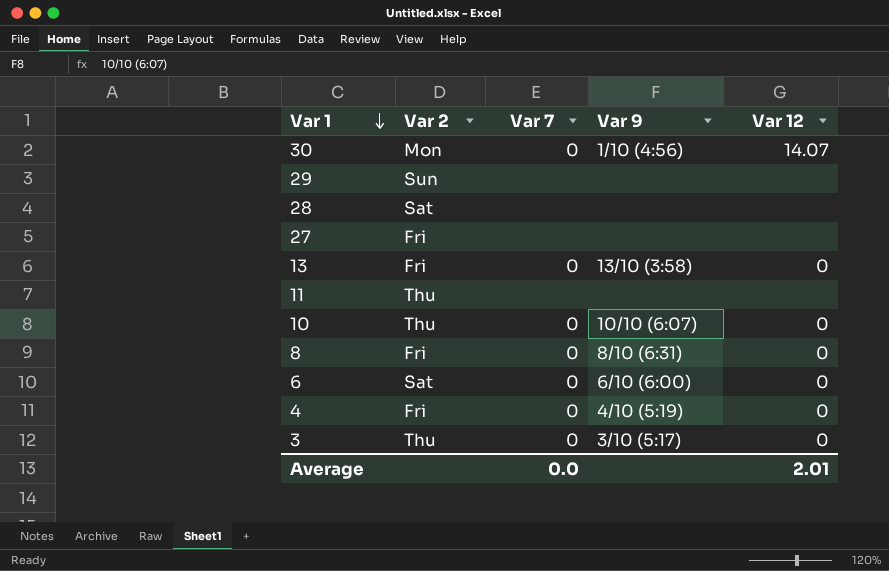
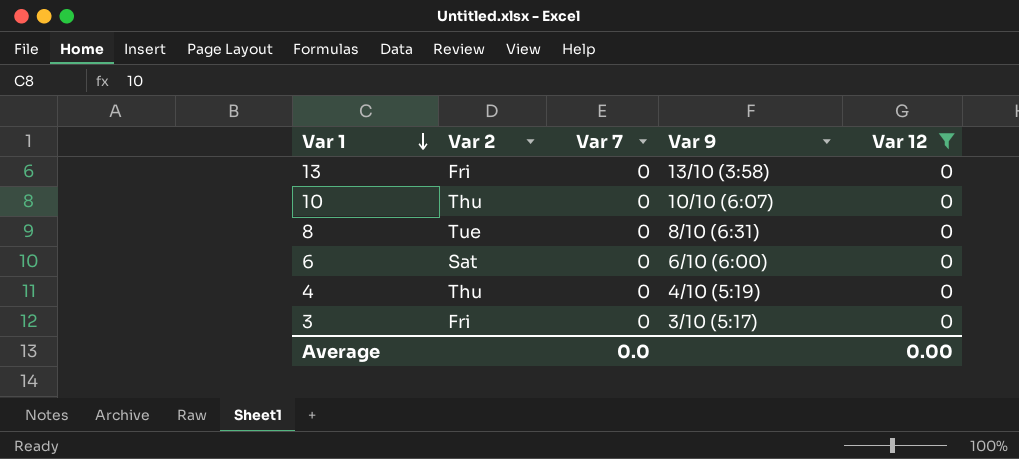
filter: none -> Var 12 = 0
8 | Var 2: Fri -> Tue
4 | Var 2: Fri -> Thu
3 | Var 2: Thu -> Fri
Average | Var 12: 2.01 -> 0.00

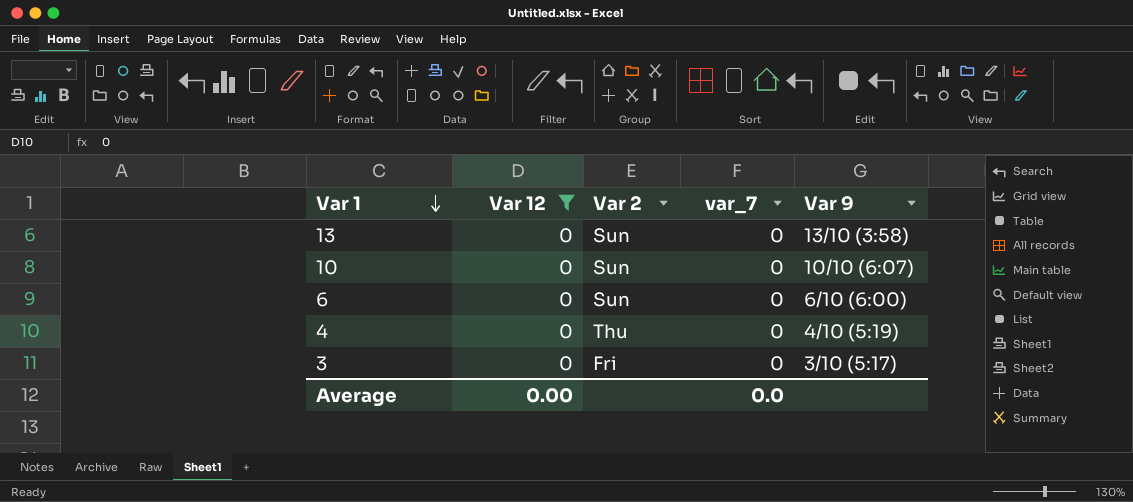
column Var 12 | position: 5 -> 2
column name: Var 7 -> var_7
row 8: Tue | 0 | 8/10 (6:31) | 0 -> none
13 | Var 2: Fri -> Sun
10 | Var 2: Thu -> Sun
6 | Var 2: Sat -> Sun

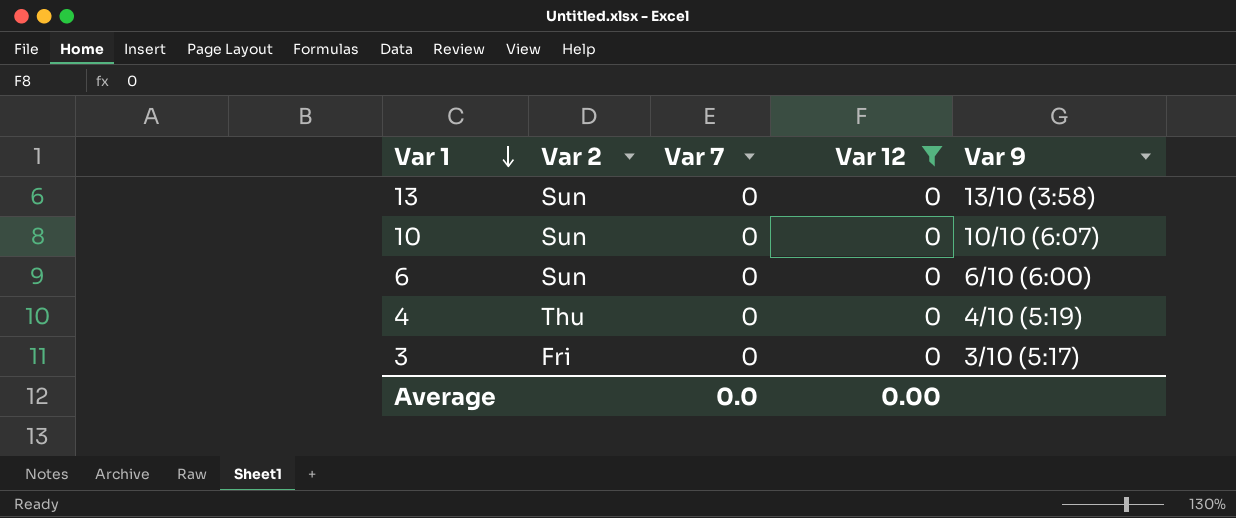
column name: var_7 -> Var 7
column Var 12 | position: 2 -> 4

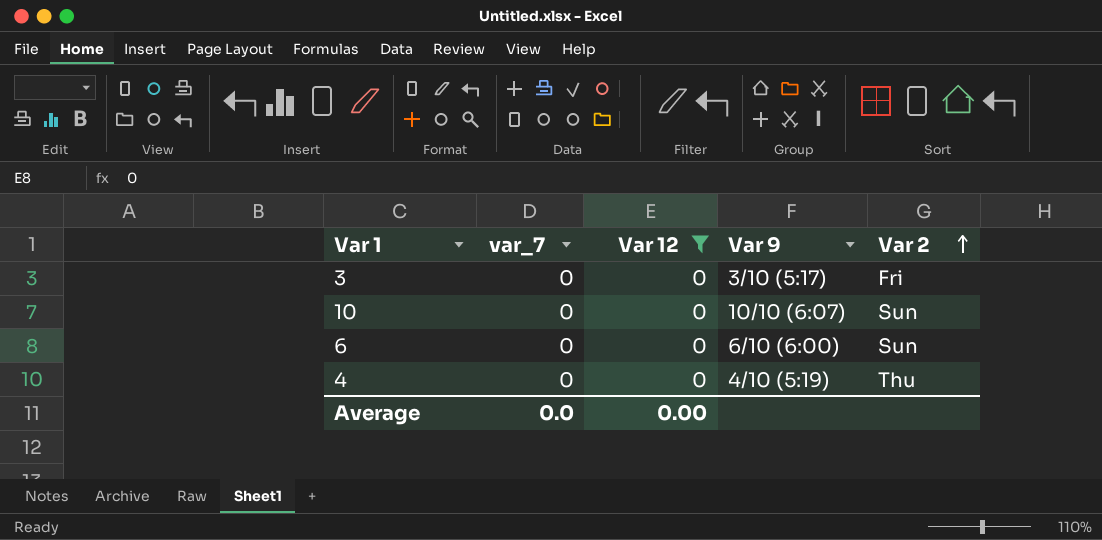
row order: Var 1 descending -> Var 2 ascending
column name: Var 7 -> var_7
column Var 2 | position: 2 -> 5
row 13: Sun | 0 | 0 | 13/10 (3:58) -> none

